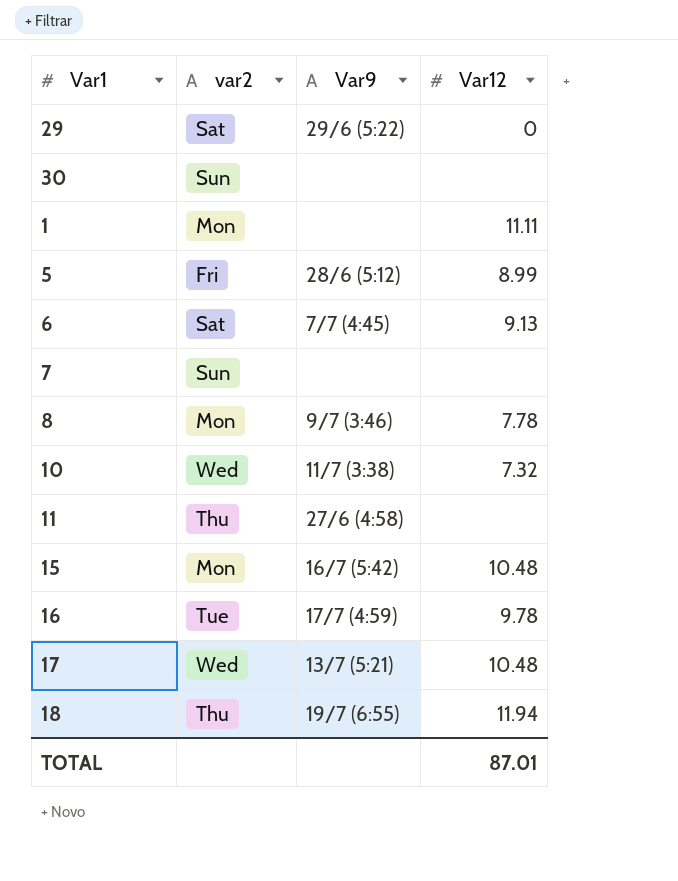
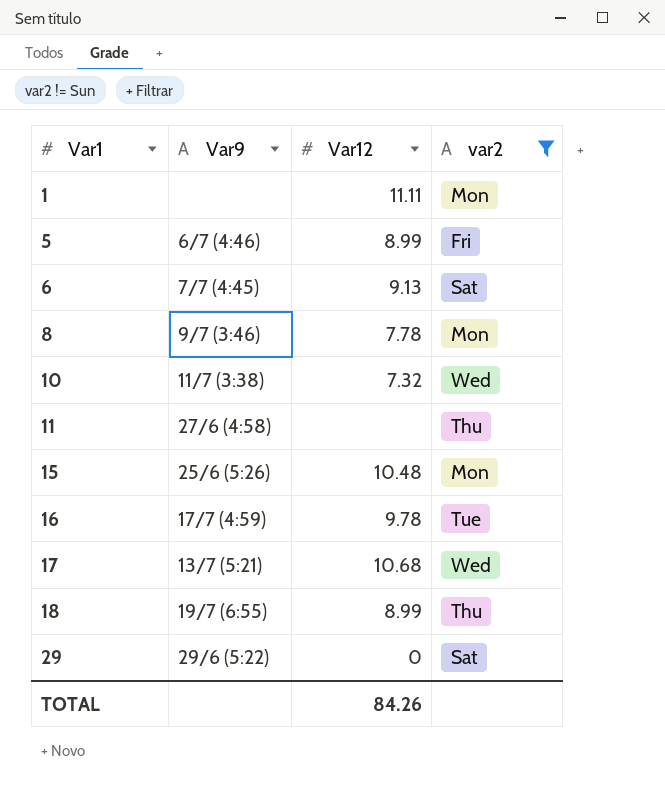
filter: none -> var2 != Sun
row order: none -> Var1 ascending
column var2 | position: 2 -> 4
5 | Var9: 28/6 (5:12) -> 6/7 (4:46)
15 | Var9: 16/7 (5:42) -> 25/6 (5:26)
17 | Var12: 10.48 -> 10.68
18 | Var12: 11.94 -> 8.99
TOTAL | Var12: 87.01 -> 84.26

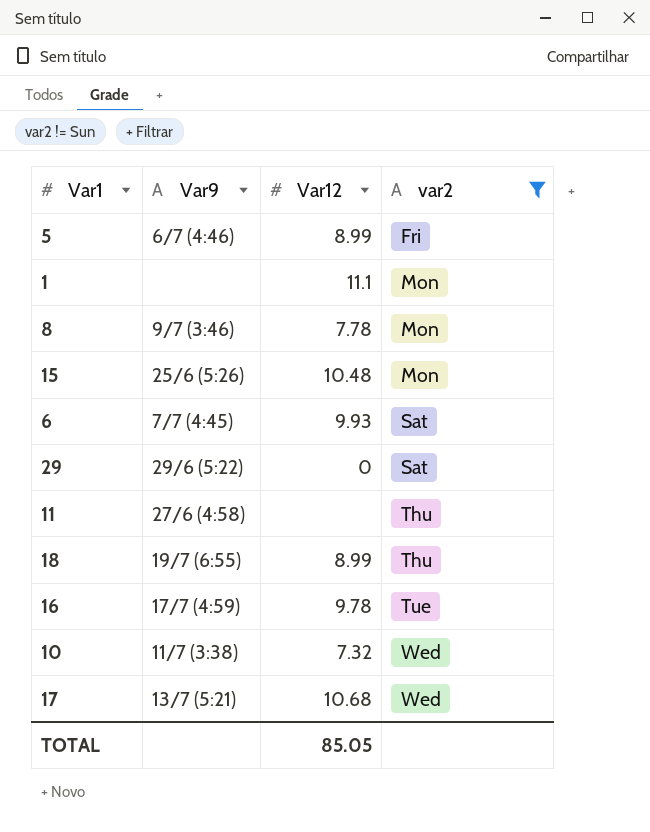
row order: Var1 ascending -> var2 ascending
1 | Var12: 11.11 -> 11.1
6 | Var12: 9.13 -> 9.93
TOTAL | Var12: 84.26 -> 85.05

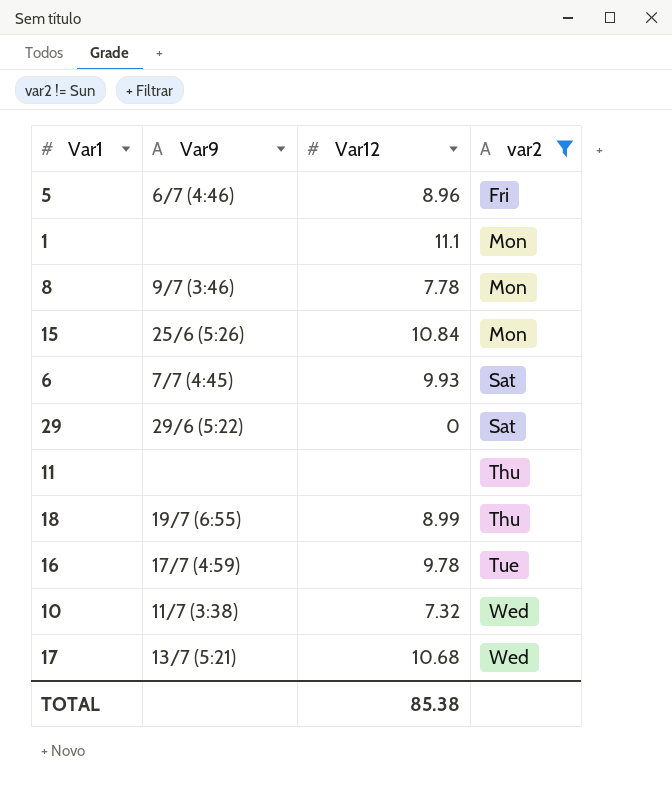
5 | Var12: 8.99 -> 8.96
15 | Var12: 10.48 -> 10.84
11 | Var9: 27/6 (4:58) -> none
TOTAL | Var12: 85.05 -> 85.38

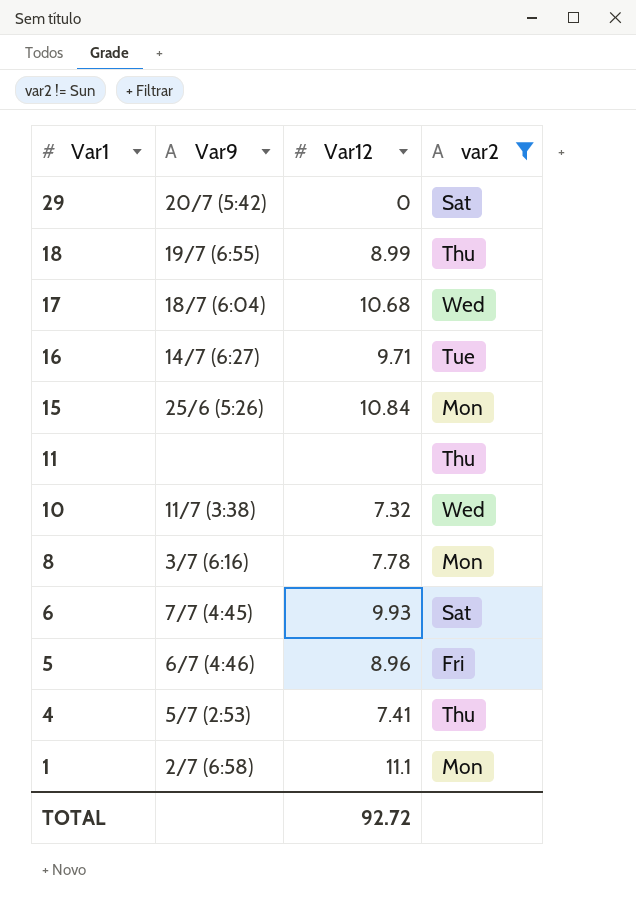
row order: var2 ascending -> Var1 descending
29 | Var9: 29/6 (5:22) -> 20/7 (5:42)
17 | Var9: 13/7 (5:21) -> 18/7 (6:04)
16 | Var9: 17/7 (4:59) -> 14/7 (6:27)
16 | Var12: 9.78 -> 9.71
8 | Var9: 9/7 (3:46) -> 3/7 (6:16)
row 4: none -> 5/7 (2:53) | 7.41 | Thu
1 | Var9: none -> 2/7 (6:58)
TOTAL | Var12: 85.38 -> 92.72

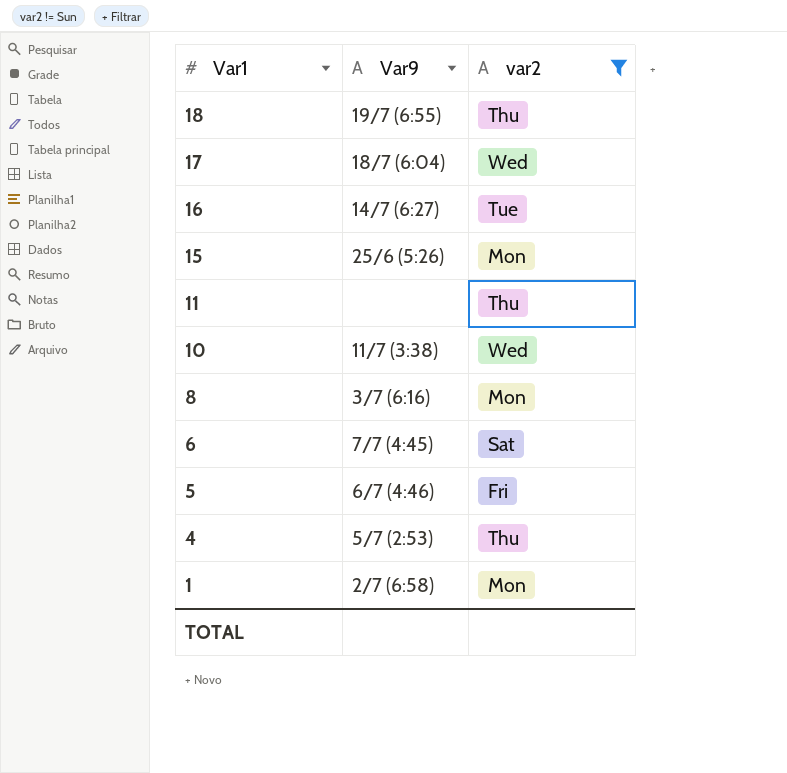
column Var12 | position: 3 -> none
row 29: 20/7 (5:42) | 0 | Sat -> none

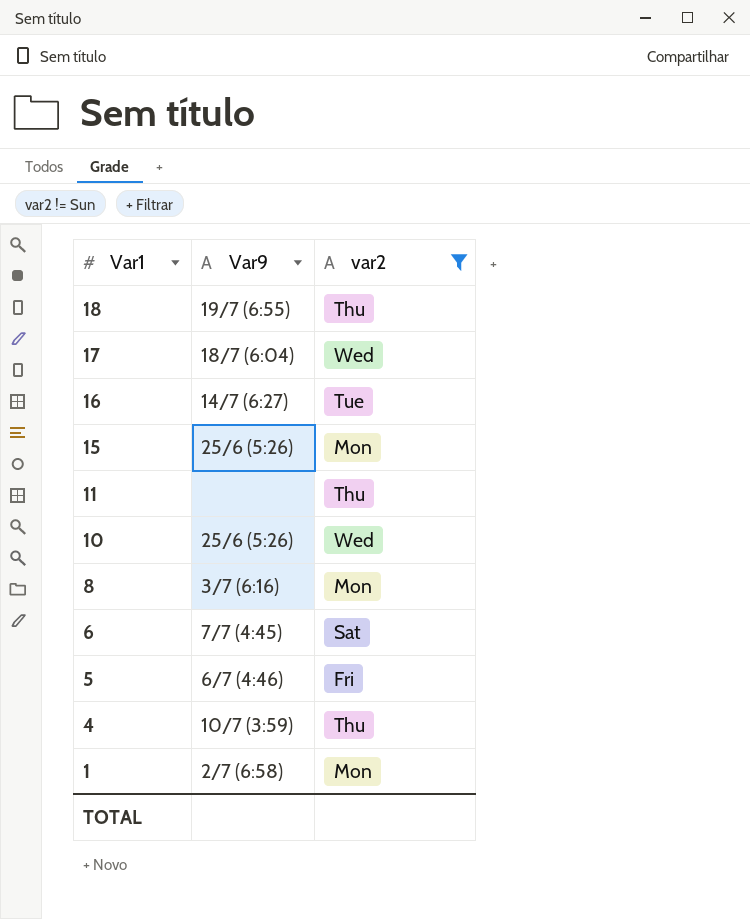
10 | Var9: 11/7 (3:38) -> 25/6 (5:26)
4 | Var9: 5/7 (2:53) -> 10/7 (3:59)

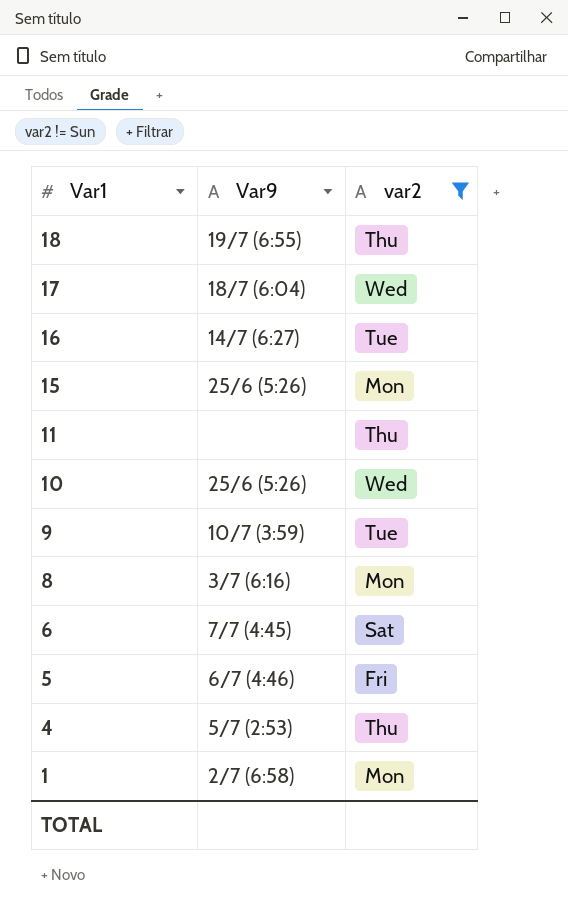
row 9: none -> 10/7 (3:59) | Tue
4 | Var9: 10/7 (3:59) -> 5/7 (2:53)

